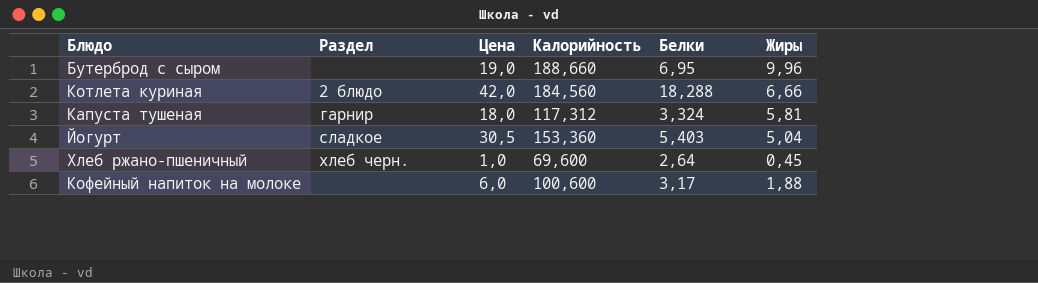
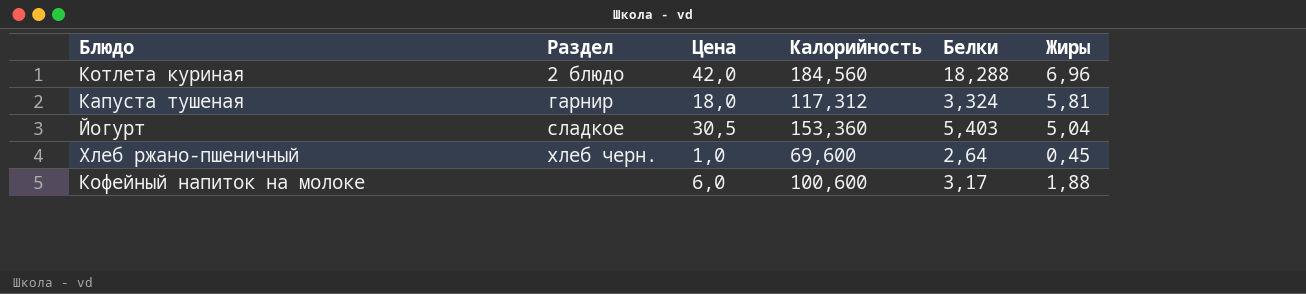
row Бутерброд с сыром: none | 19,0 | 188,660 | 6,95 | 9,96 -> none
Котлета куриная | Жиры: 6,66 -> 6,96

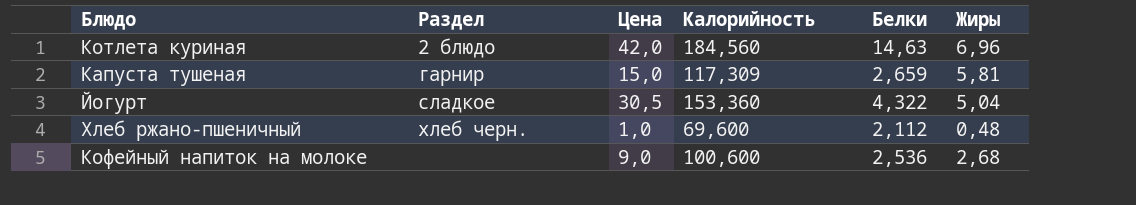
Котлета куриная | Белки: 18,288 -> 14,63
Капуста тушеная | Цена: 18,0 -> 15,0
Капуста тушеная | Калорийность: 117,312 -> 117,309
Капуста тушеная | Белки: 3,324 -> 2,659
Йогурт | Белки: 5,403 -> 4,322
Хлеб ржано-пшеничный | Белки: 2,64 -> 2,112
Хлеб ржано-пшеничный | Жиры: 0,45 -> 0,48
Кофейный напиток на молоке | Цена: 6,0 -> 9,0
Кофейный напиток на молоке | Белки: 3,17 -> 2,536
Кофейный напиток на молоке | Жиры: 1,88 -> 2,68

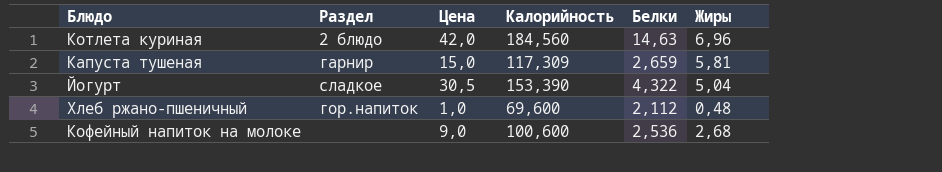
Йогурт | Калорийность: 153,360 -> 153,390
Хлеб ржано-пшеничный | Раздел: хлеб черн. -> гор.напиток

